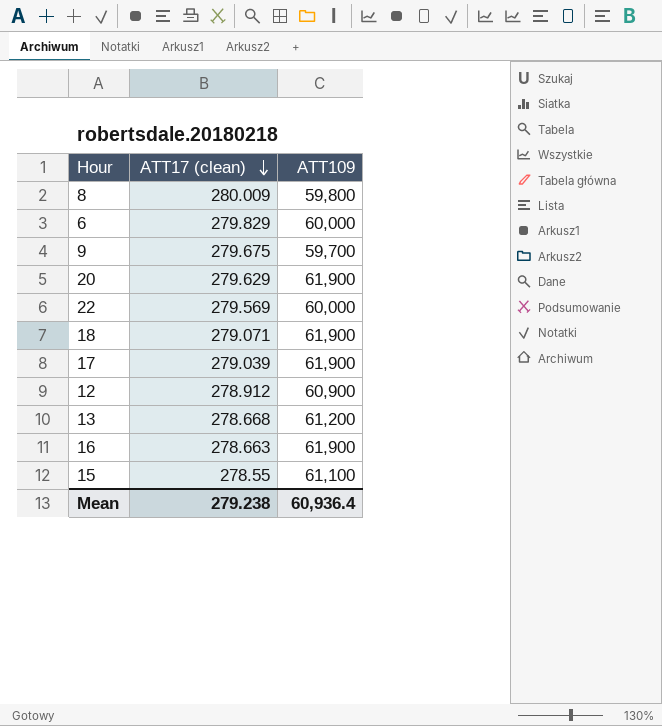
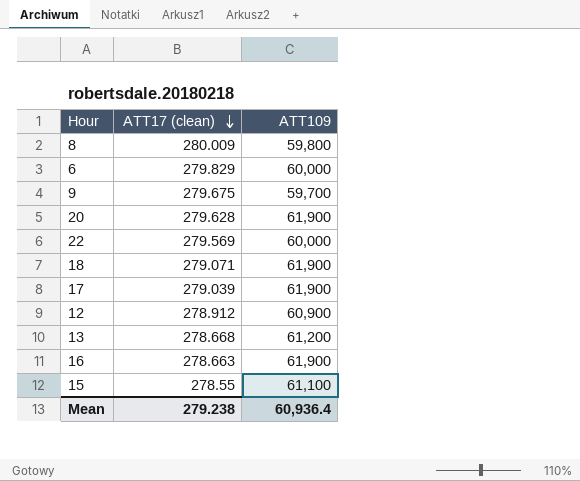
20 | ATT17 (clean): 279.629 -> 279.628

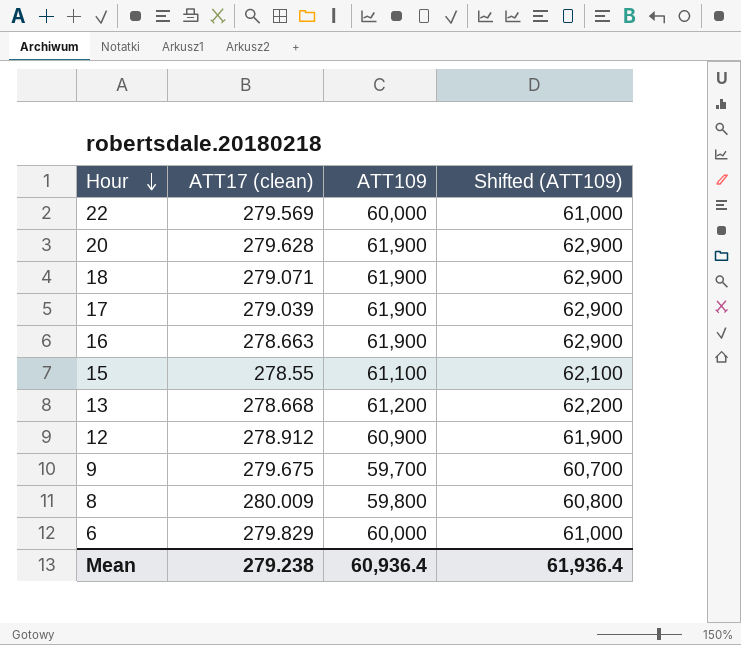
row order: ATT17 (clean) descending -> Hour descending
column Shifted (ATT109) | formula: none -> [ATT109] + 1000

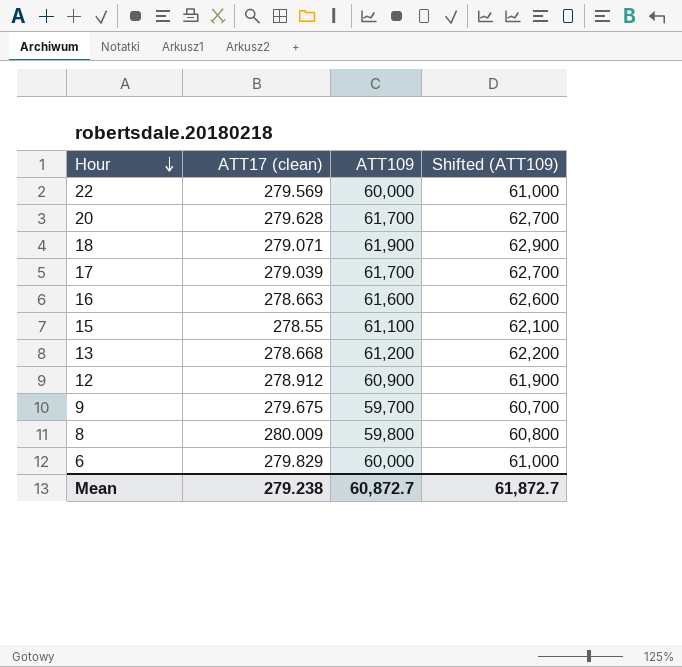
20 | ATT109: 61,900 -> 61,700
20 | Shifted (ATT109): 62,900 -> 62,700
17 | ATT109: 61,900 -> 61,700
17 | Shifted (ATT109): 62,900 -> 62,700
16 | ATT109: 61,900 -> 61,600
16 | Shifted (ATT109): 62,900 -> 62,600
Mean | ATT109: 60,936.4 -> 60,872.7
Mean | Shifted (ATT109): 61,936.4 -> 61,872.7

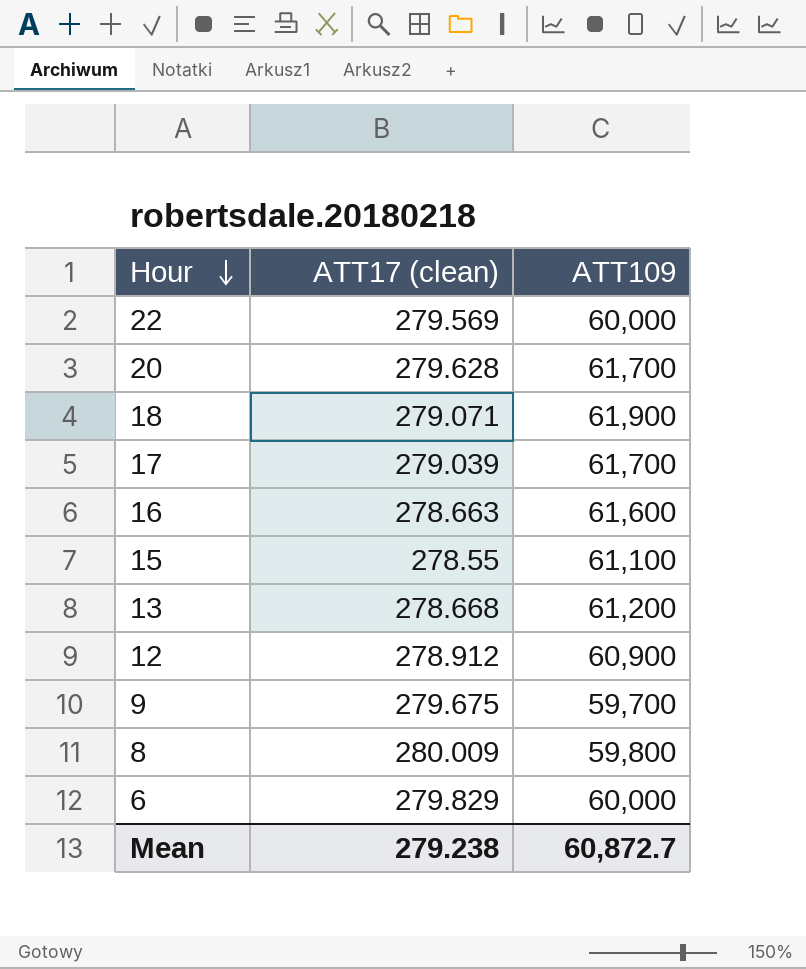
column Shifted (ATT109) | formula: [ATT109] + 1000 -> none

